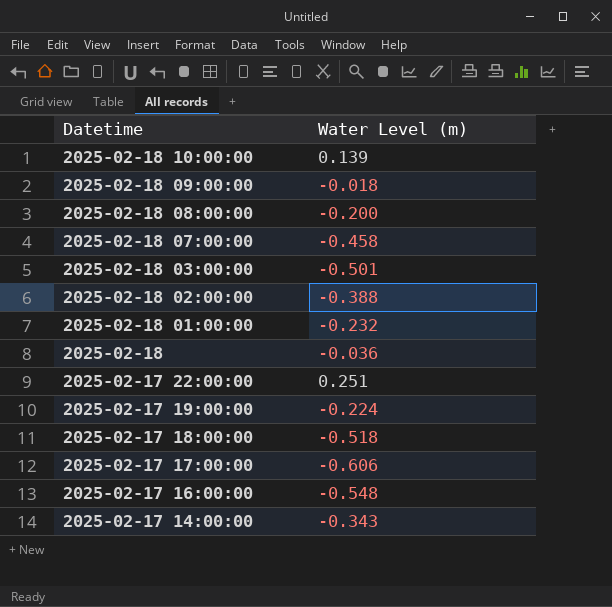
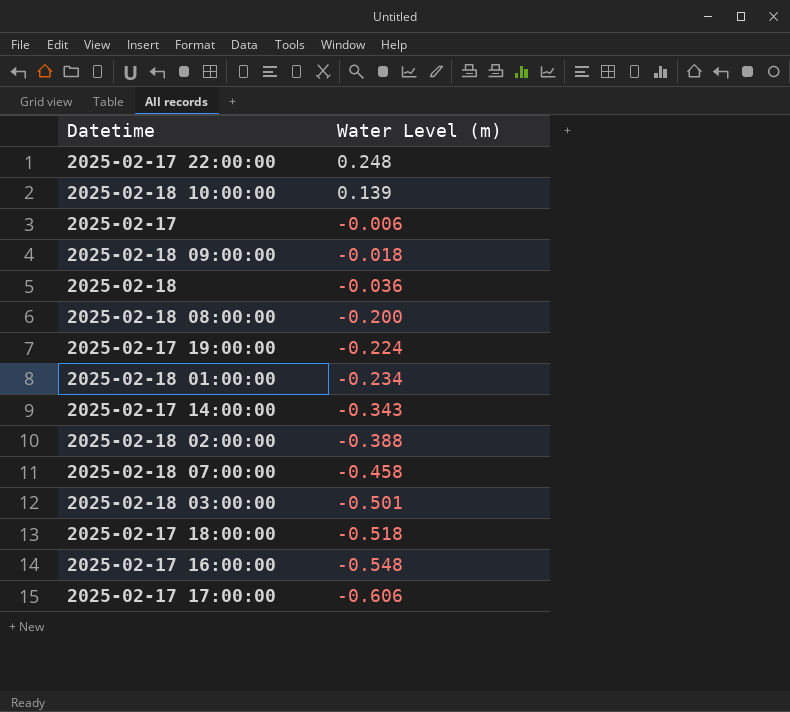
row order: Datetime descending -> Water Level (m) descending
2025-02-17 22:00:00 | Water Level (m): 0.251 -> 0.248
row 2025-02-17: none -> -0.006
2025-02-18 01:00:00 | Water Level (m): -0.232 -> -0.234

